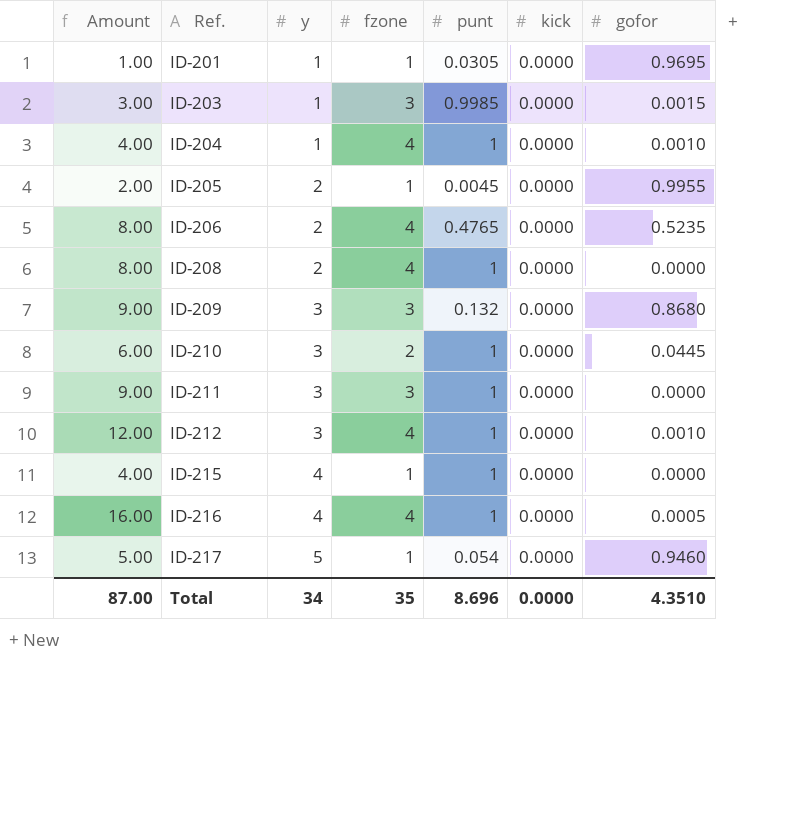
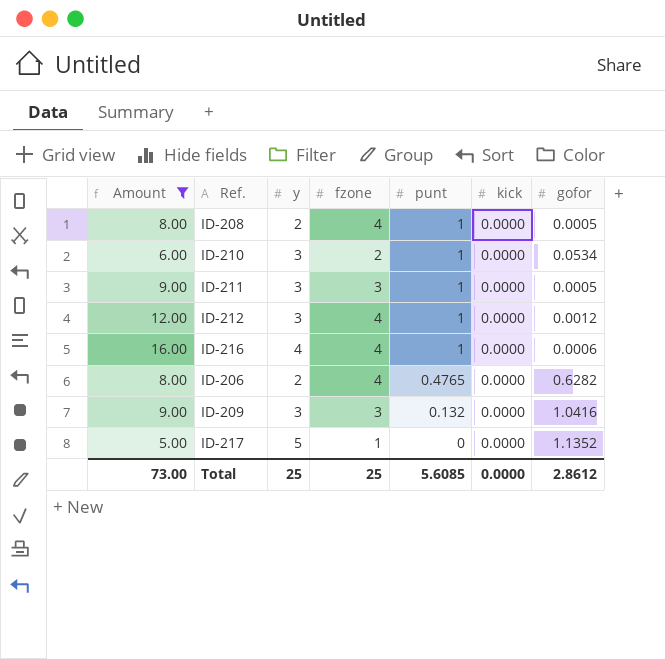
filter: none -> Amount >= 5.00
row order: Ref. ascending -> punt descending
ID-208 | gofor: 0.0000 -> 0.0005
ID-210 | gofor: 0.0445 -> 0.0534
ID-211 | gofor: 0.0000 -> 0.0005
ID-212 | gofor: 0.0010 -> 0.0012
ID-216 | gofor: 0.0005 -> 0.0006
ID-206 | gofor: 0.5235 -> 0.6282
ID-209 | gofor: 0.8680 -> 1.0416
ID-217 | punt: 0.054 -> 0
ID-217 | gofor: 0.9460 -> 1.1352
Total | Amount: 87.00 -> 73.00
Total | y: 34 -> 25
Total | fzone: 35 -> 25
Total | punt: 8.696 -> 5.6085
Total | gofor: 4.3510 -> 2.8612

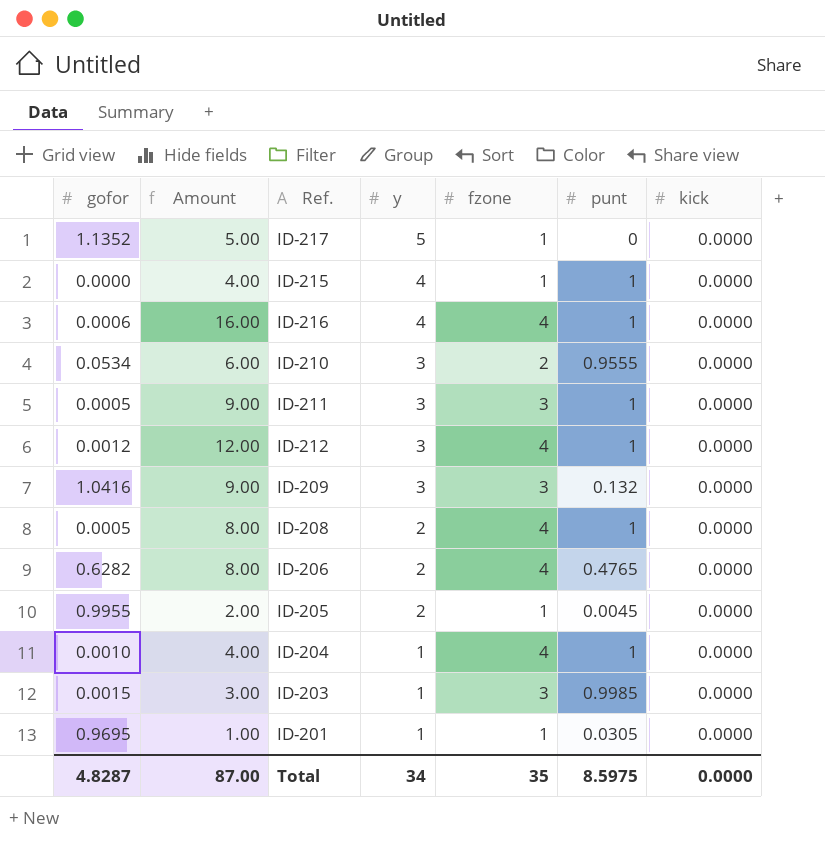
filter: Amount >= 5.00 -> none
row order: punt descending -> y descending
column gofor | position: 7 -> 1
ID-210 | punt: 1 -> 0.9555
Total | gofor: 2.8612 -> 4.8287
Total | Amount: 73.00 -> 87.00
Total | y: 25 -> 34
Total | fzone: 25 -> 35
Total | punt: 5.6085 -> 8.5975

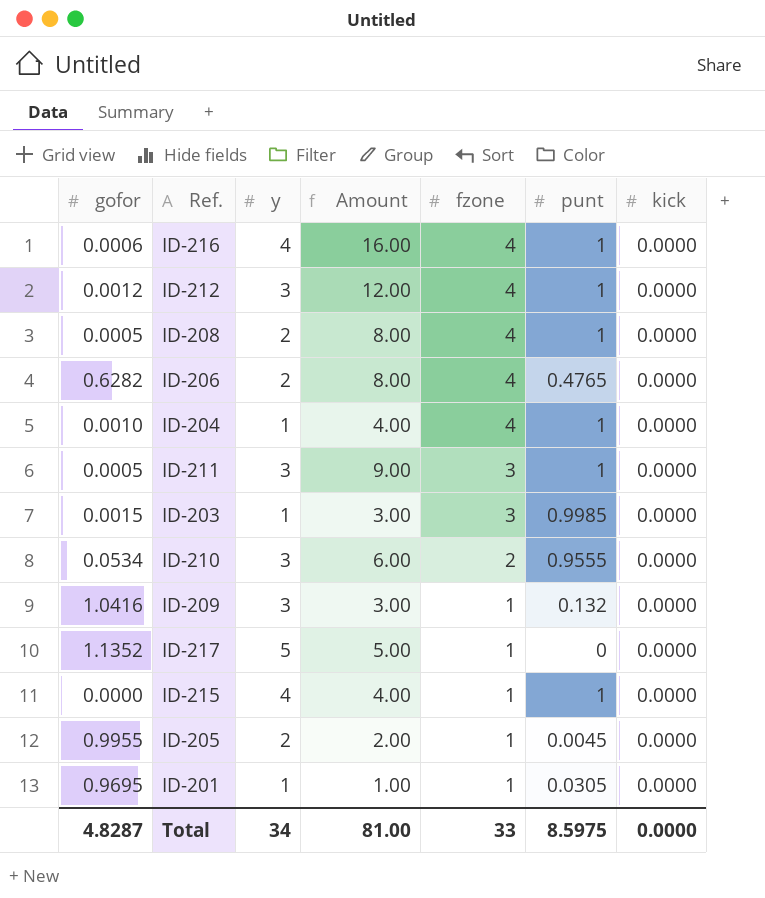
row order: y descending -> fzone descending
column Amount | position: 2 -> 4
ID-209 | Amount: 9.00 -> 3.00
ID-209 | fzone: 3 -> 1
Total | Amount: 87.00 -> 81.00
Total | fzone: 35 -> 33

